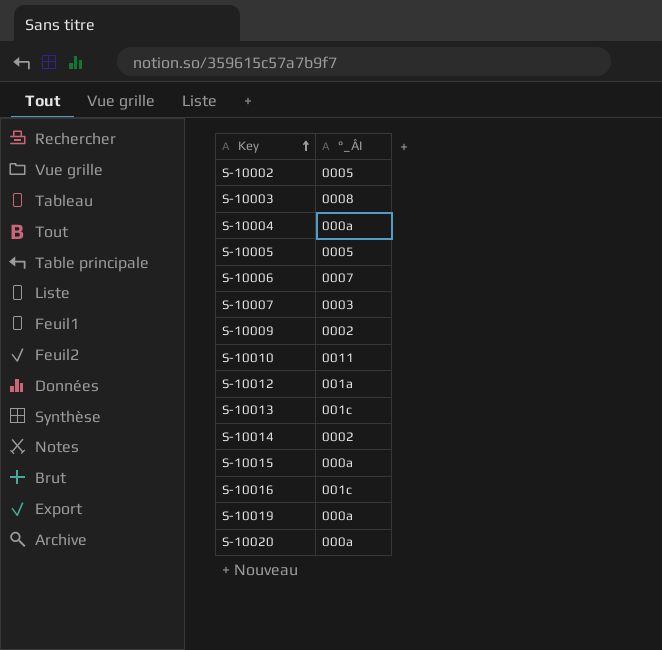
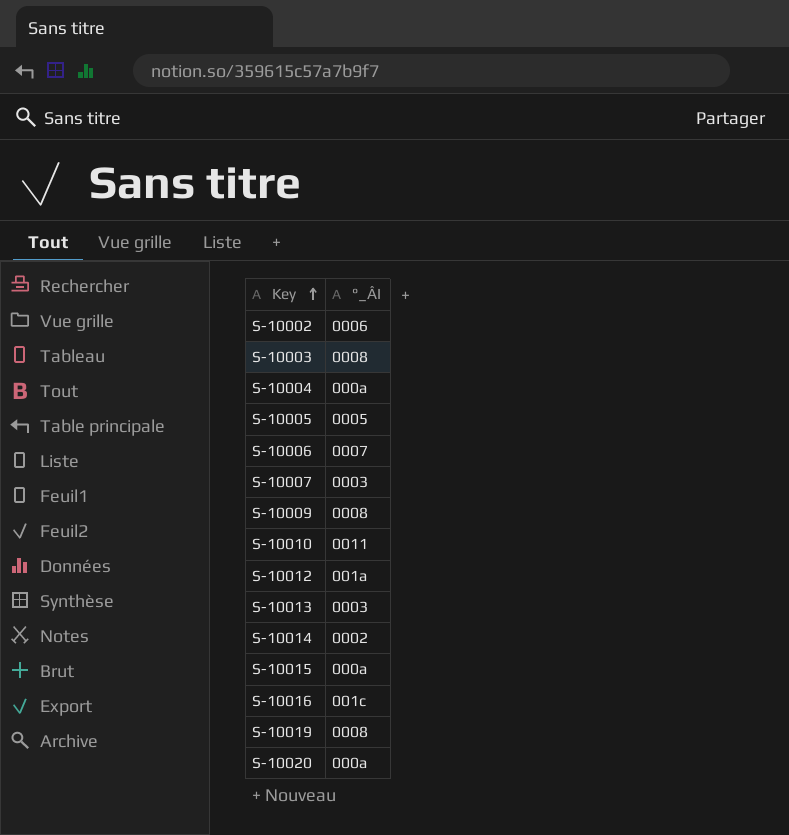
S-10002 | °_ÂI: 0005 -> 0006
S-10009 | °_ÂI: 0002 -> 0008
S-10013 | °_ÂI: 001c -> 0003
S-10019 | °_ÂI: 000a -> 0008

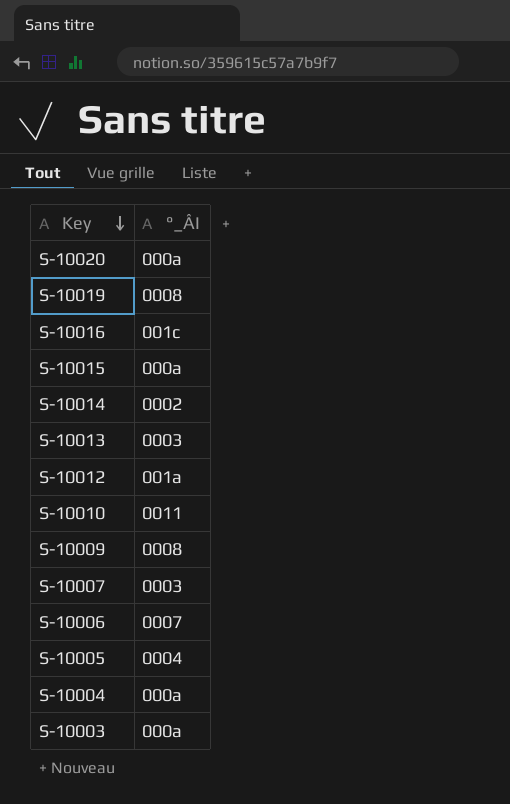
row order: Key ascending -> Key descending
row S-10002: 0006 -> none
S-10005 | °_ÂI: 0005 -> 0004
S-10003 | °_ÂI: 0008 -> 000a

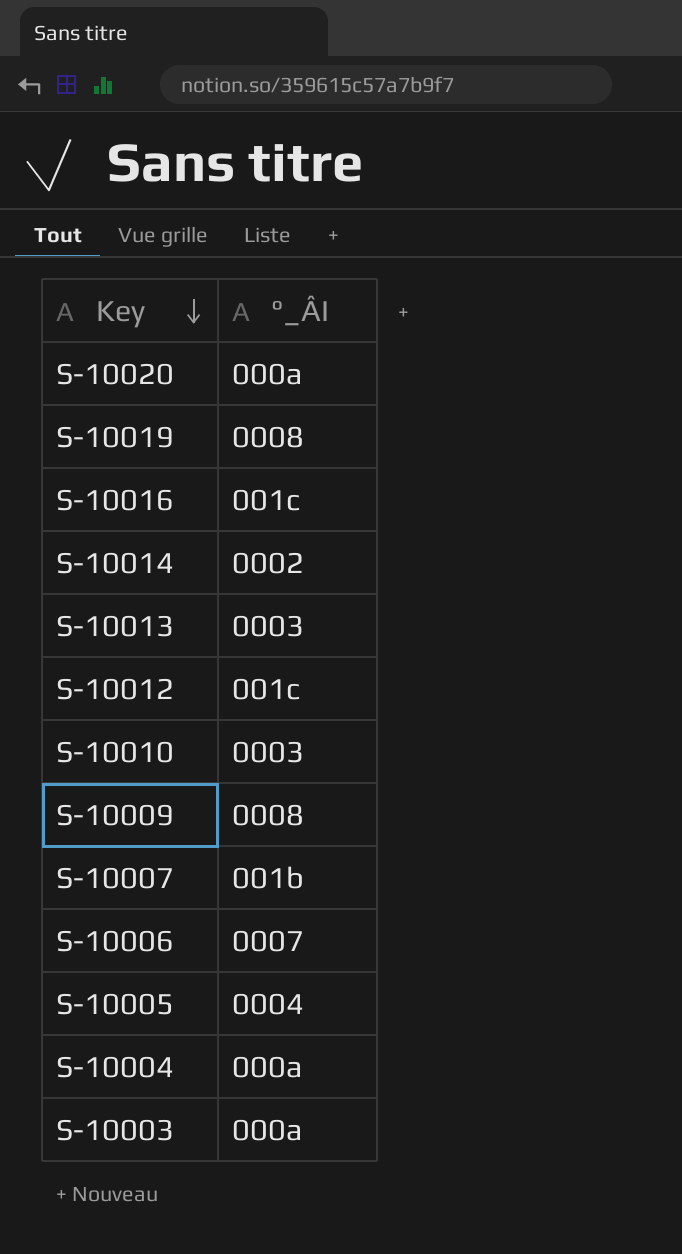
row S-10015: 000a -> none
S-10012 | °_ÂI: 001a -> 001c
S-10010 | °_ÂI: 0011 -> 0003
S-10007 | °_ÂI: 0003 -> 001b

